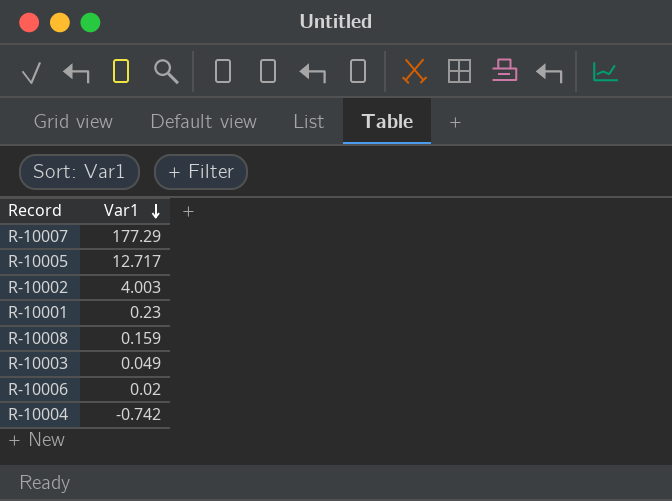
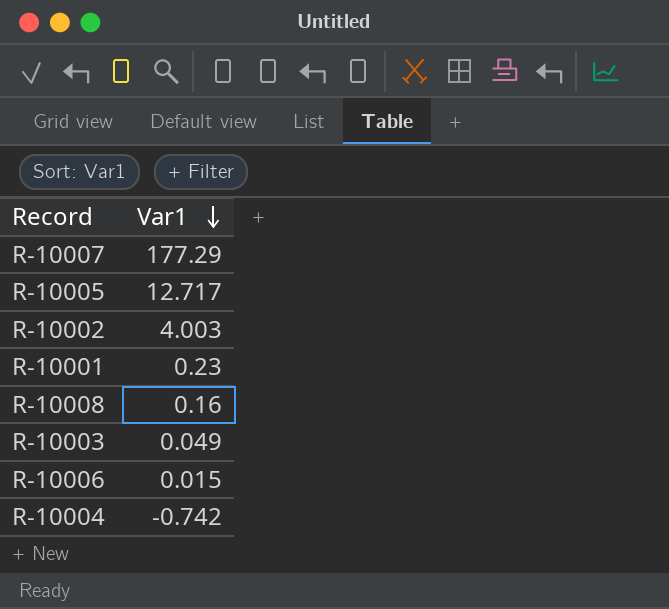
R-10008 | Var1: 0.159 -> 0.16
R-10006 | Var1: 0.02 -> 0.015

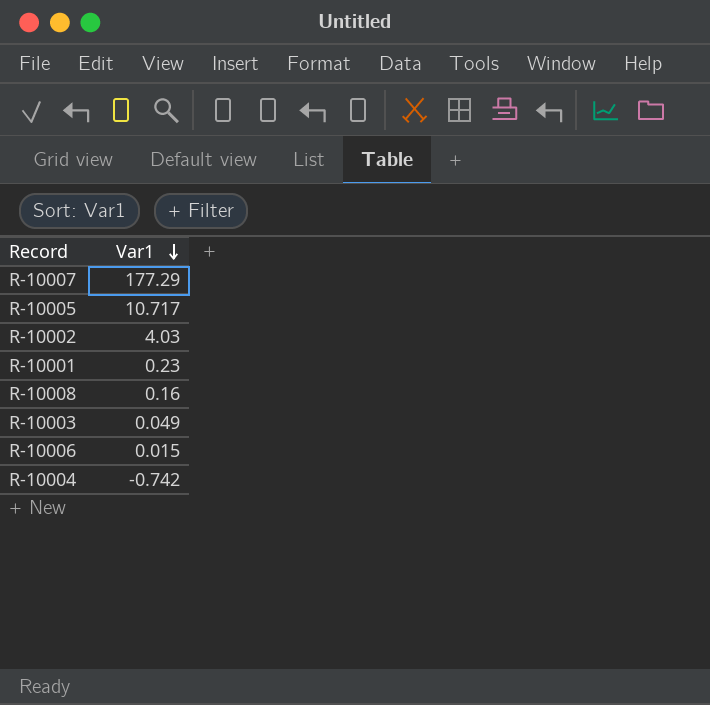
R-10005 | Var1: 12.717 -> 10.717
R-10002 | Var1: 4.003 -> 4.03

